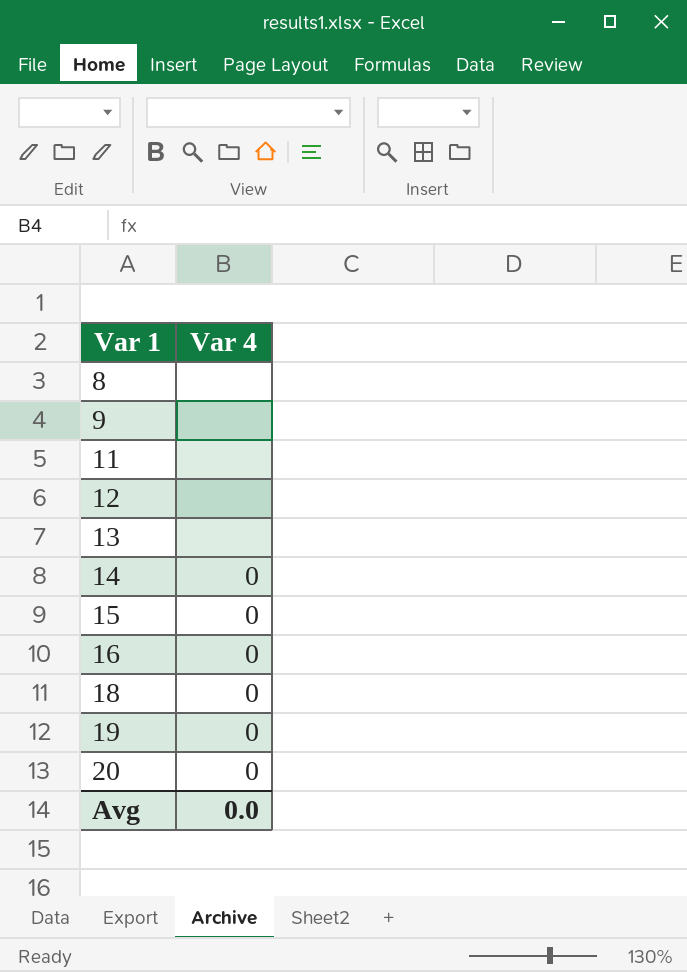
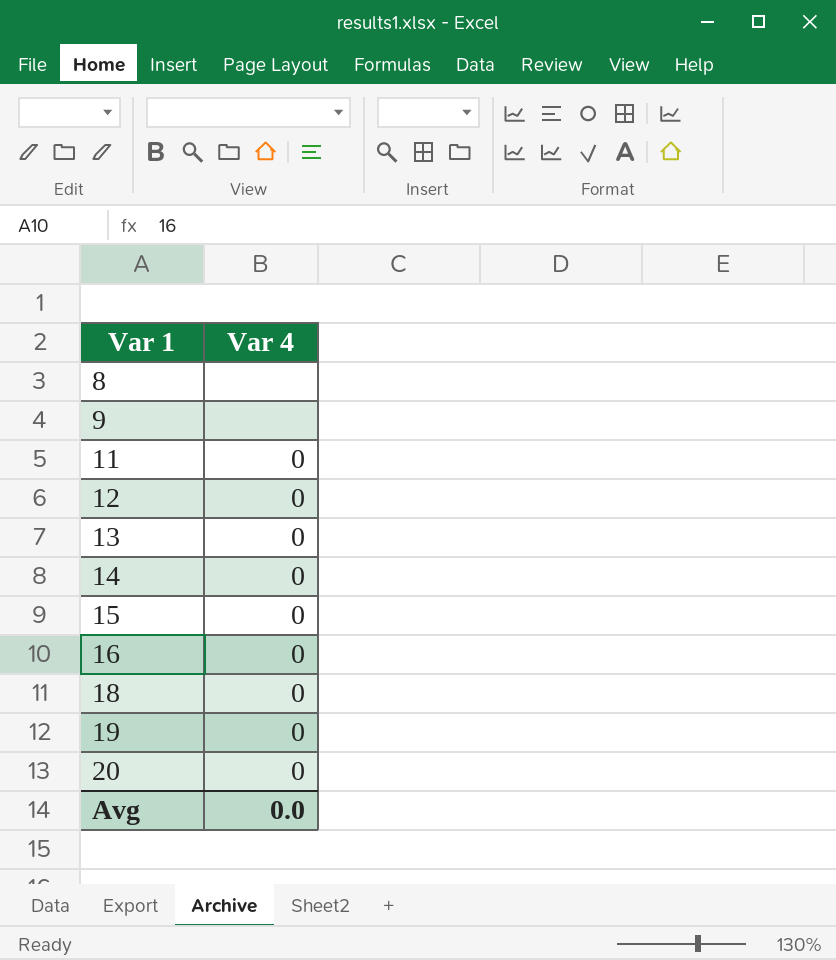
11 | Var 4: none -> 0
12 | Var 4: none -> 0
13 | Var 4: none -> 0

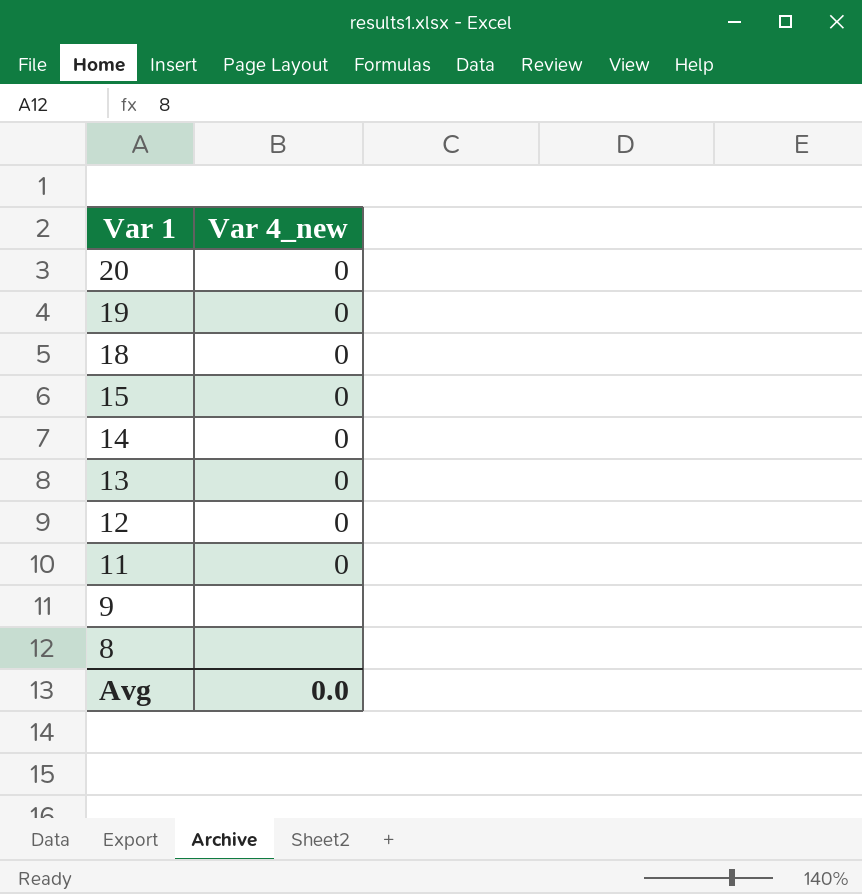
row order: Var 1 ascending -> Var 1 descending
column name: Var 4 -> Var 4_new
row 16: 0 -> none

